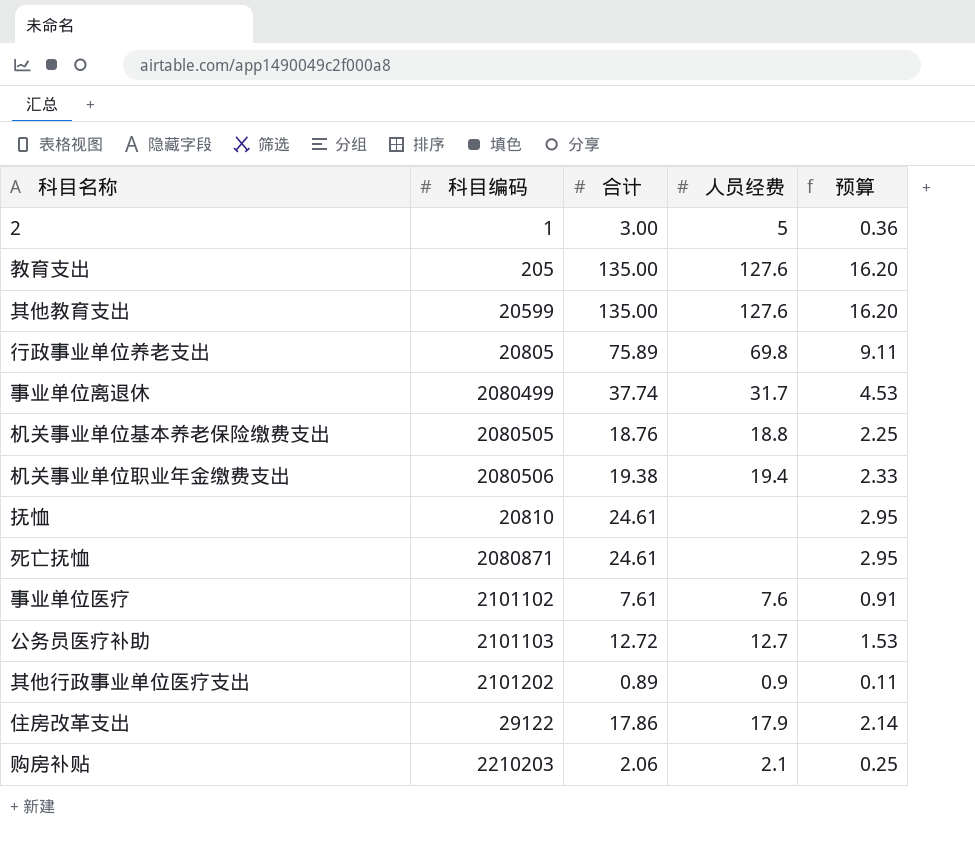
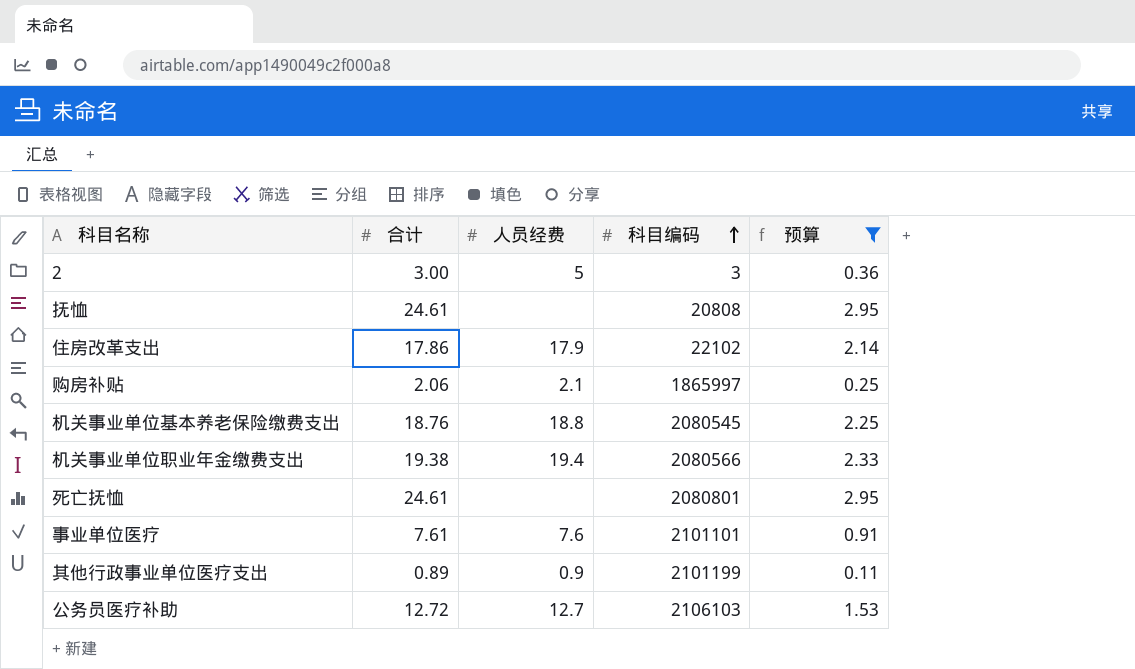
filter: none -> 预算 <= 2.95
row order: none -> 科目编码 ascending
column 科目编码 | position: 2 -> 4
2 | 科目编码: 1 -> 3
抚恤 | 科目编码: 20810 -> 20808
住房改革支出 | 科目编码: 29122 -> 22102
购房补贴 | 科目编码: 2210203 -> 1865997
机关事业单位基本养老保险缴费支出 | 科目编码: 2080505 -> 2080545
机关事业单位职业年金缴费支出 | 科目编码: 2080506 -> 2080566
死亡抚恤 | 科目编码: 2080871 -> 2080801
事业单位医疗 | 科目编码: 2101102 -> 2101101
其他行政事业单位医疗支出 | 科目编码: 2101202 -> 2101199
公务员医疗补助 | 科目编码: 2101103 -> 2106103

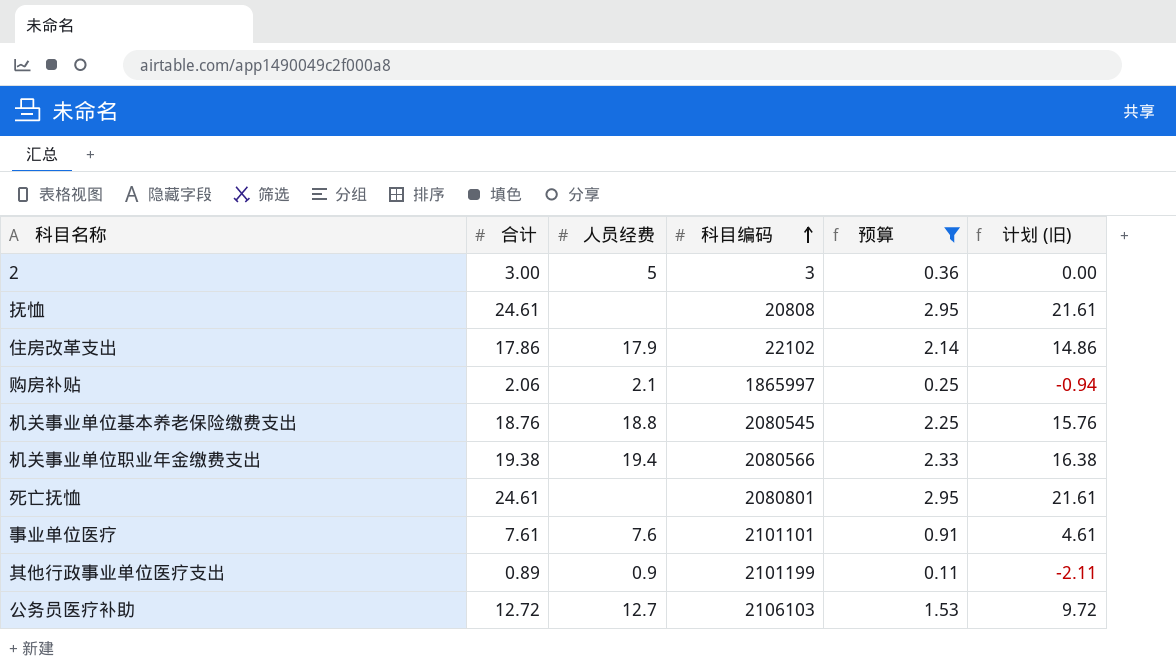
column 计划 (旧) | formula: none -> [合计] - 3

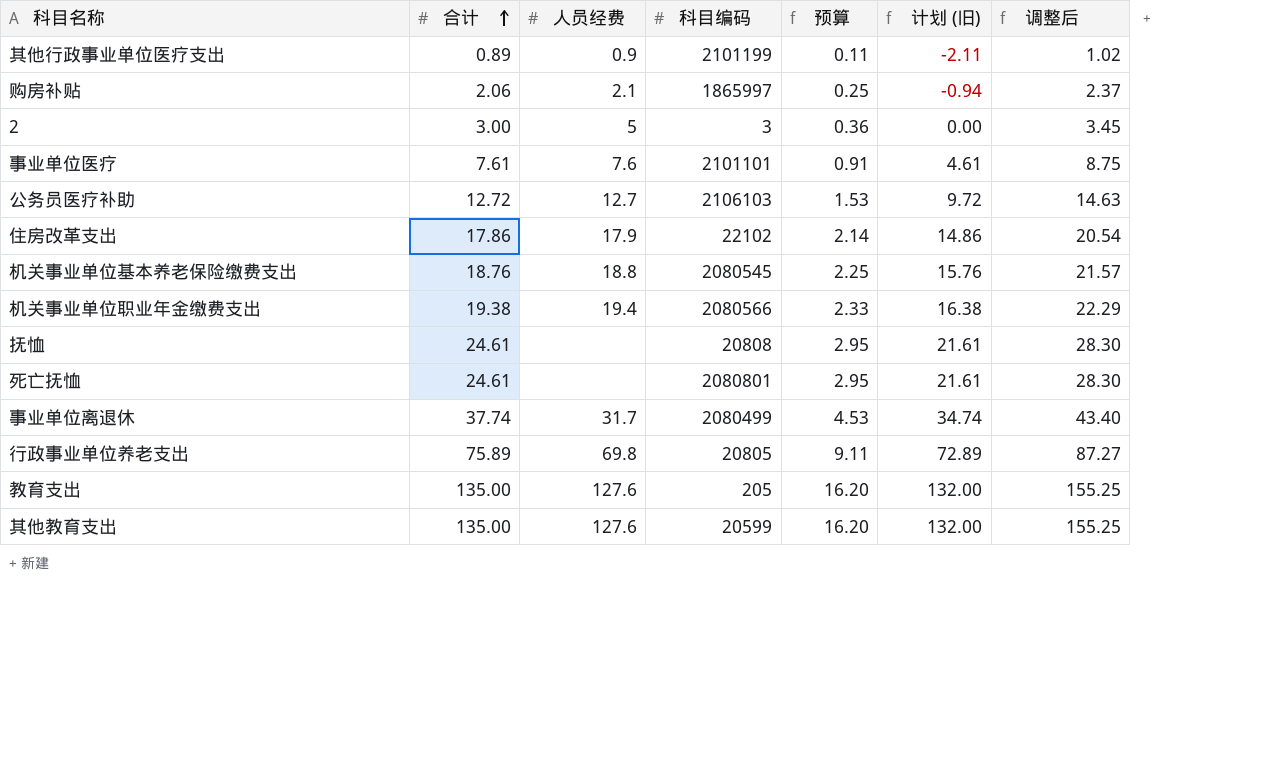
filter: 预算 <= 2.95 -> none
row order: 科目编码 ascending -> 合计 ascending
column 调整后 | formula: none -> [合计] * 1.15

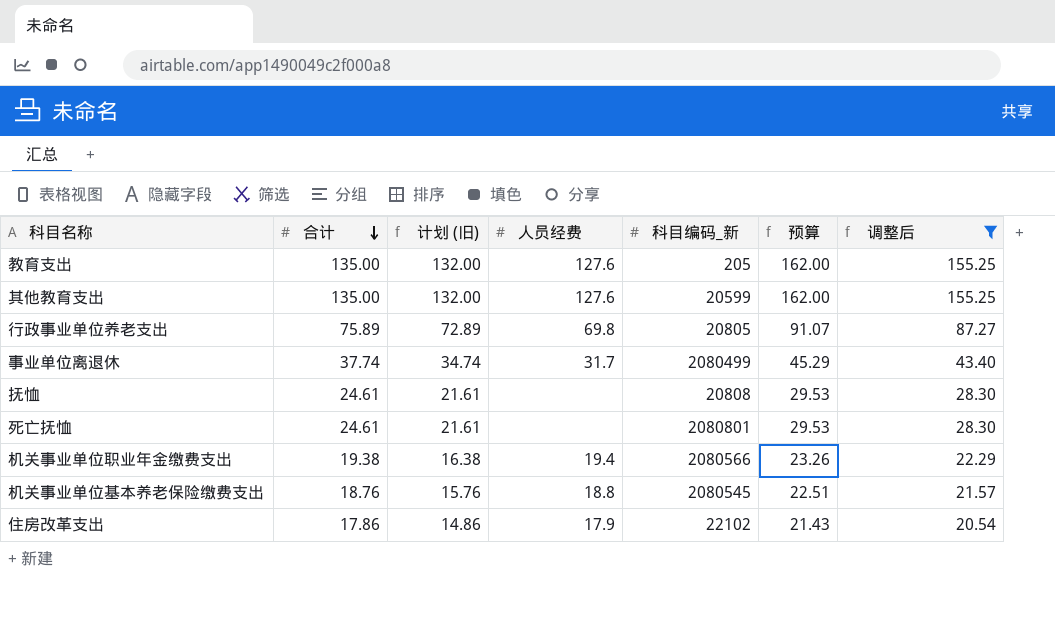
filter: none -> 调整后 >= 20.54
row order: 合计 ascending -> 合计 descending
column 计划 (旧) | position: 6 -> 3
column name: 科目编码 -> 科目编码_新
column 预算 | formula: [合计] * 0.12 -> [合计] * 1.2

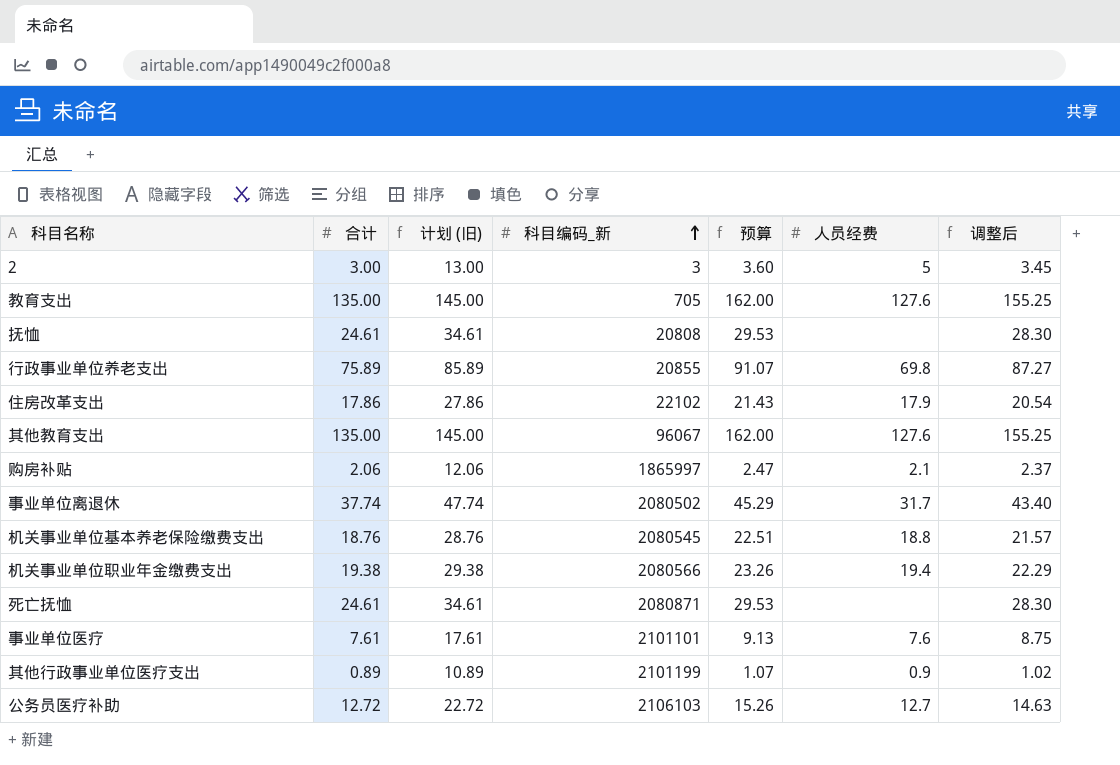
filter: 调整后 >= 20.54 -> none
row order: 合计 descending -> 科目编码_新 ascending
column 计划 (旧) | formula: [合计] - 3 -> [合计] + 10
column 人员经费 | position: 4 -> 6
教育支出 | 科目编码_新: 205 -> 705
行政事业单位养老支出 | 科目编码_新: 20805 -> 20855
其他教育支出 | 科目编码_新: 20599 -> 96067
事业单位离退休 | 科目编码_新: 2080499 -> 2080502
死亡抚恤 | 科目编码_新: 2080801 -> 2080871

